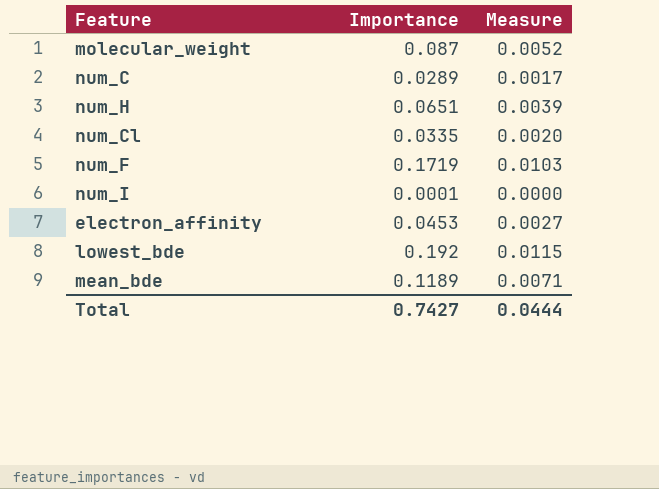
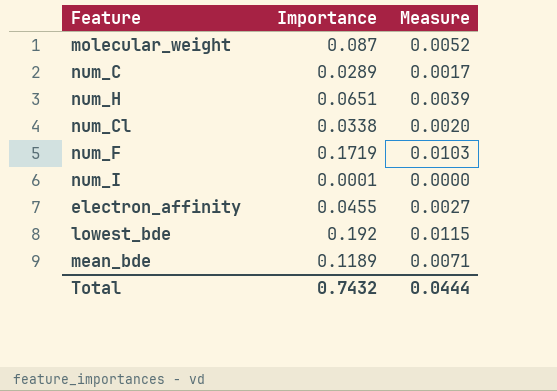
num_Cl | Importance: 0.0335 -> 0.0338
electron_affinity | Importance: 0.0453 -> 0.0455
Total | Importance: 0.7427 -> 0.7432

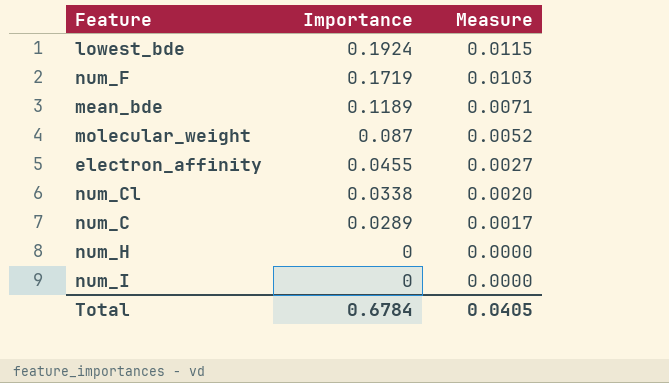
row order: none -> Importance descending
lowest_bde | Importance: 0.192 -> 0.1924
num_H | Importance: 0.0651 -> 0
num_H | Measure: 0.0039 -> 0.0000
num_I | Importance: 0.0001 -> 0
Total | Importance: 0.7432 -> 0.6784
Total | Measure: 0.0444 -> 0.0405

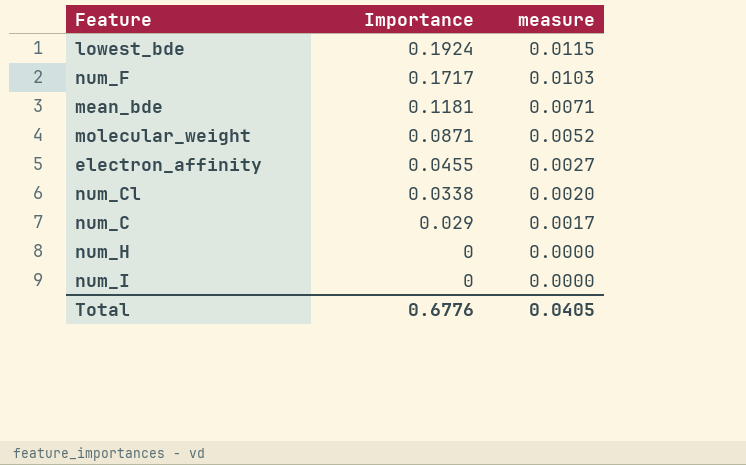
column name: Measure -> measure
num_F | Importance: 0.1719 -> 0.1717
mean_bde | Importance: 0.1189 -> 0.1181
molecular_weight | Importance: 0.087 -> 0.0871
num_C | Importance: 0.0289 -> 0.029
Total | Importance: 0.6784 -> 0.6776

